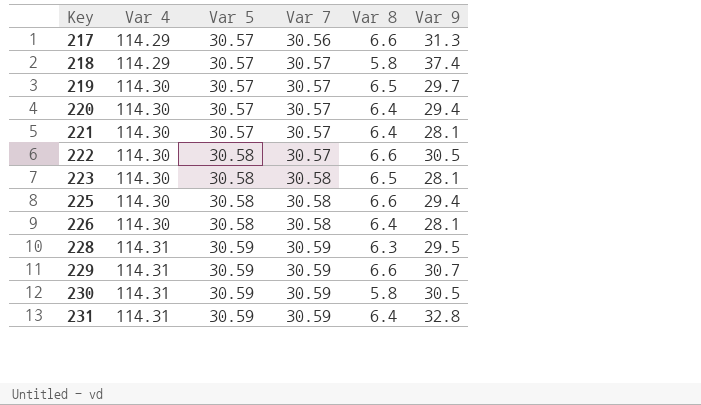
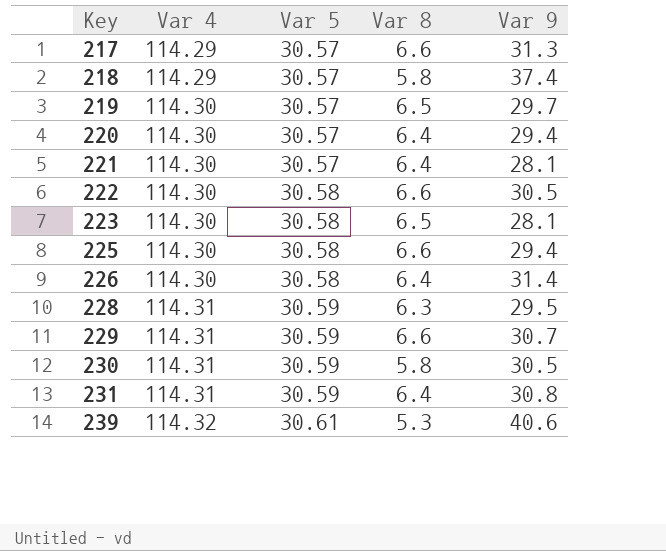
column Var 7 | position: 4 -> none
226 | Var 9: 28.1 -> 31.4
231 | Var 9: 32.8 -> 30.8
row 239: none -> 114.32 | 30.61 | 5.3 | 40.6

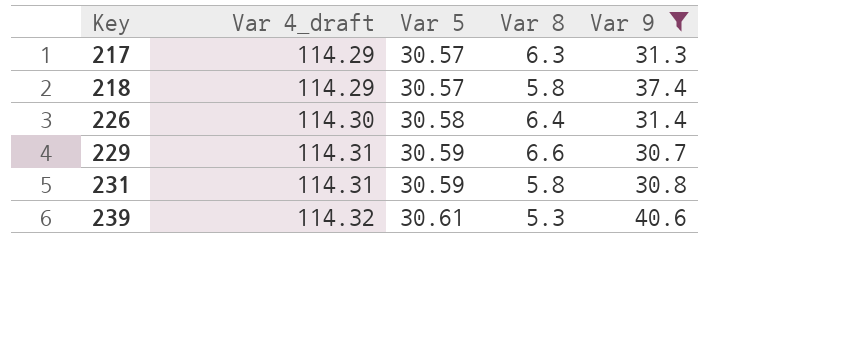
filter: none -> Var 9 >= 30.7
column name: Var 4 -> Var 4_draft
217 | Var 8: 6.6 -> 6.3
231 | Var 8: 6.4 -> 5.8

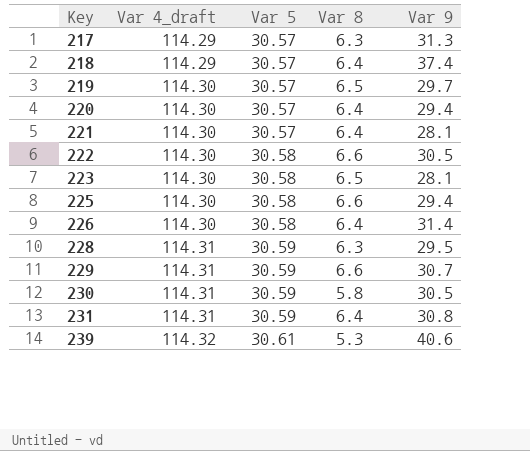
filter: Var 9 >= 30.7 -> none
218 | Var 8: 5.8 -> 6.4
231 | Var 8: 5.8 -> 6.4

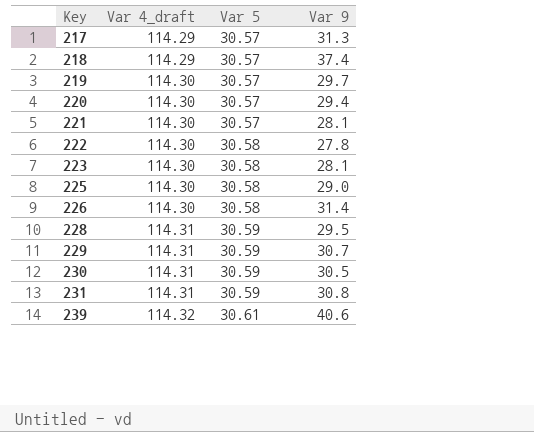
column Var 8 | position: 4 -> none
222 | Var 9: 30.5 -> 27.8
225 | Var 9: 29.4 -> 29.0

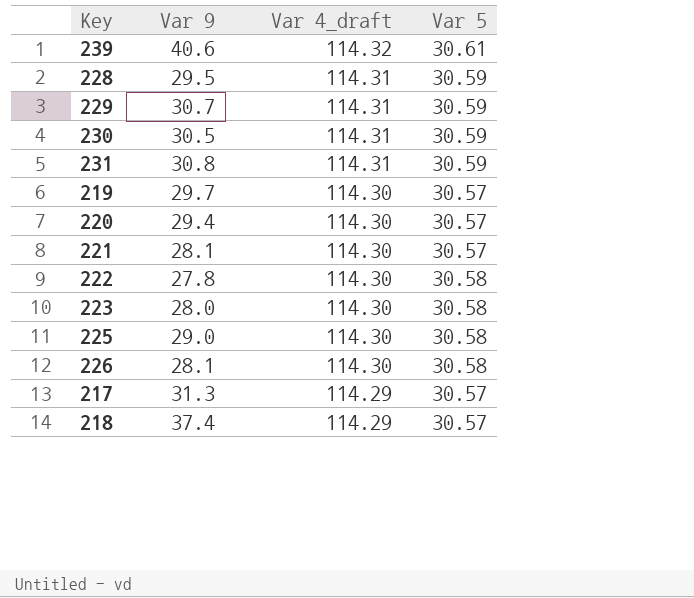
row order: Key ascending -> Var 4_draft descending
column Var 9 | position: 4 -> 2
223 | Var 9: 28.1 -> 28.0
226 | Var 9: 31.4 -> 28.1

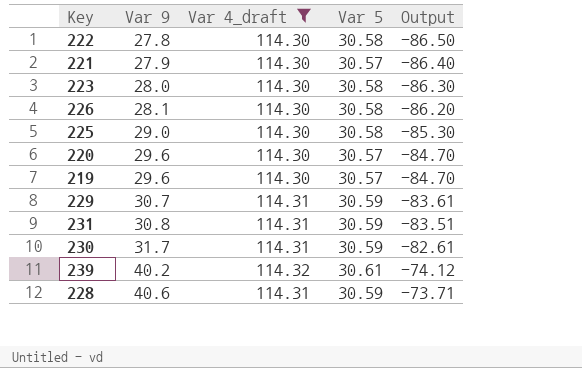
filter: none -> Var 4_draft != 114.29
row order: Var 4_draft descending -> Var 9 ascending
column Output | formula: none -> [Var 9] - [Var 4_draft]
221 | Var 9: 28.1 -> 27.9
220 | Var 9: 29.4 -> 29.6
219 | Var 9: 29.7 -> 29.6
230 | Var 9: 30.5 -> 31.7
239 | Var 9: 40.6 -> 40.2
228 | Var 9: 29.5 -> 40.6

